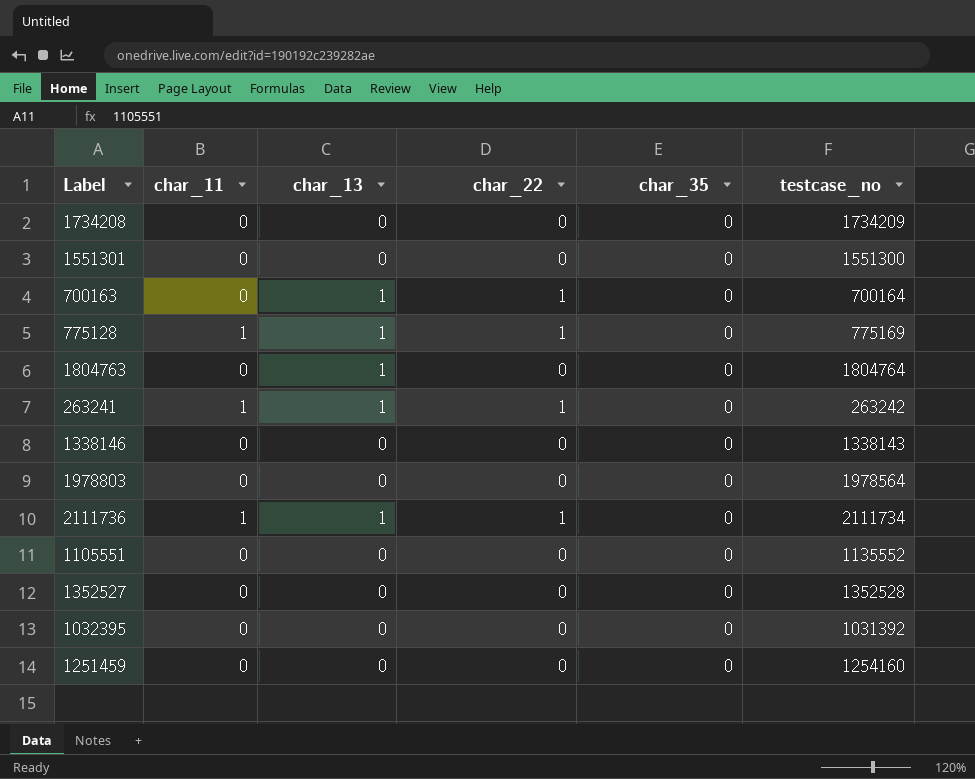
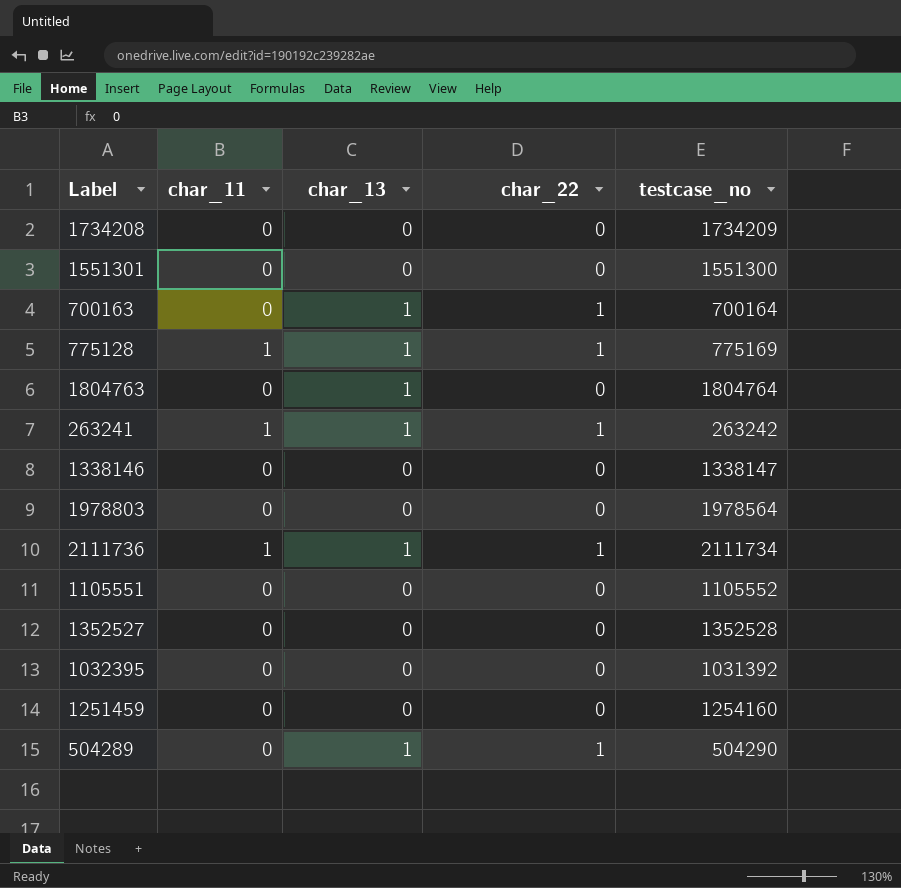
column char_35 | position: 5 -> none
1338146 | testcase_no: 1338143 -> 1338147
1105551 | testcase_no: 1135552 -> 1105552
row 504289: none -> 0 | 1 | 1 | 504290

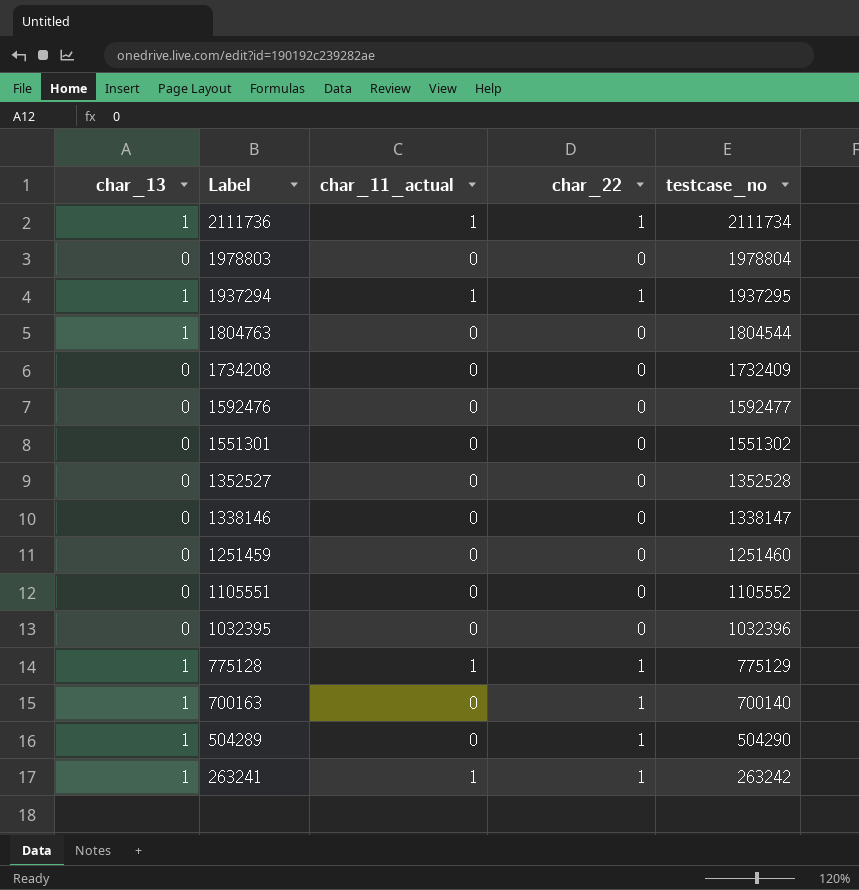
row order: none -> Label descending
column char_13 | position: 3 -> 1
column name: char_11 -> char_11_actual
1978803 | testcase_no: 1978564 -> 1978804
row 1937294: none -> 1 | 1 | 1 | 1937295
1804763 | testcase_no: 1804764 -> 1804544
1734208 | testcase_no: 1734209 -> 1732409
row 1592476: none -> 0 | 0 | 0 | 1592477
1551301 | testcase_no: 1551300 -> 1551302
1251459 | testcase_no: 1254160 -> 1251460
1032395 | testcase_no: 1031392 -> 1032396
775128 | testcase_no: 775169 -> 775129
700163 | testcase_no: 700164 -> 700140

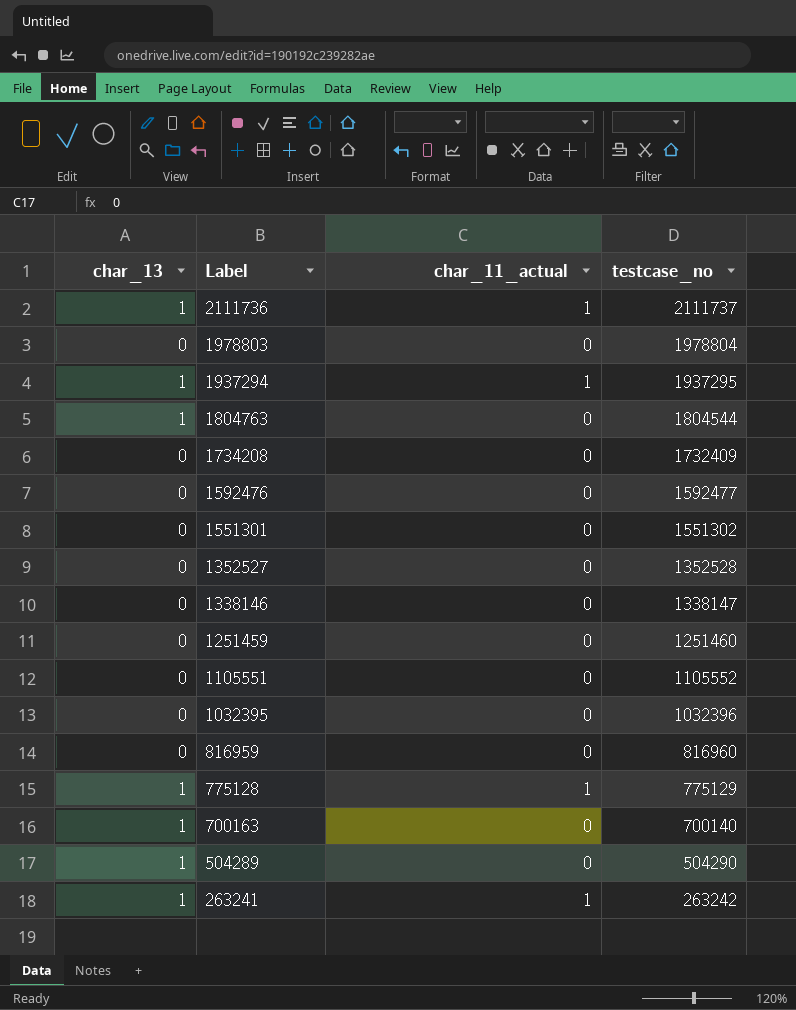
column char_22 | position: 4 -> none
2111736 | testcase_no: 2111734 -> 2111737
row 816959: none -> 0 | 0 | 816960

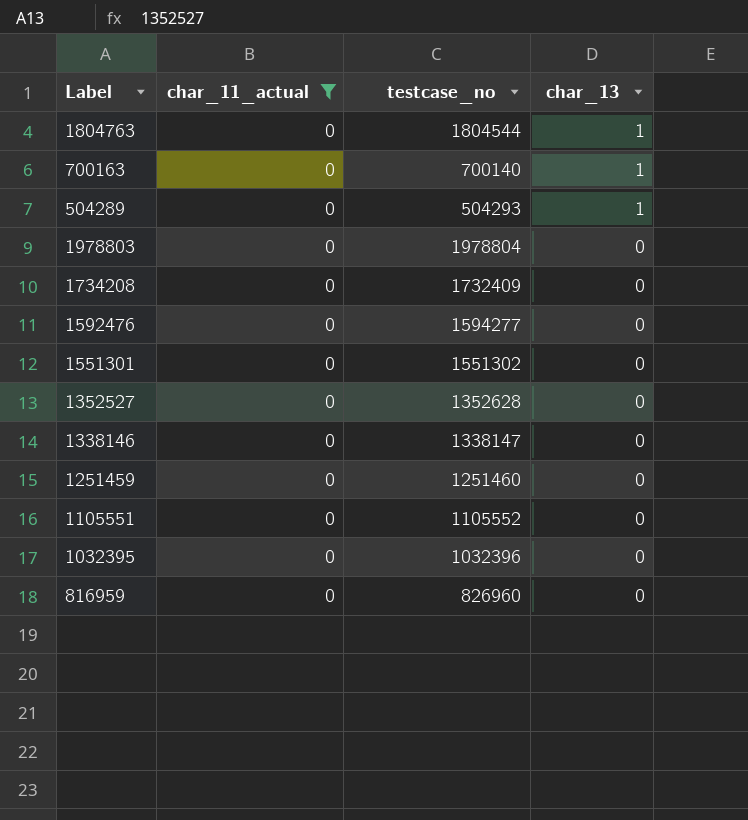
filter: none -> char_11_actual = 0
row order: Label descending -> char_13 descending
column char_13 | position: 1 -> 4
504289 | testcase_no: 504290 -> 504293
1592476 | testcase_no: 1592477 -> 1594277
1352527 | testcase_no: 1352528 -> 1352628
816959 | testcase_no: 816960 -> 826960

